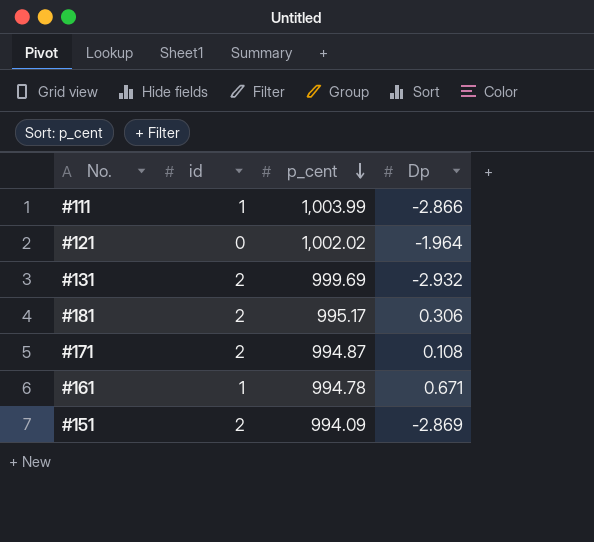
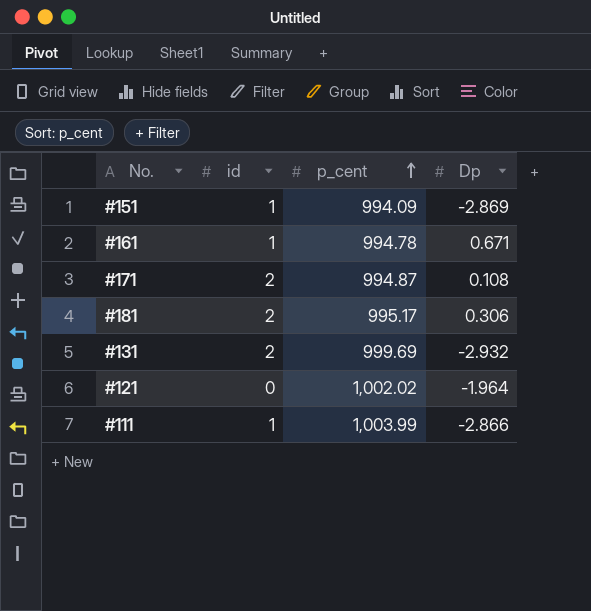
row order: p_cent descending -> p_cent ascending
#151 | id: 2 -> 1

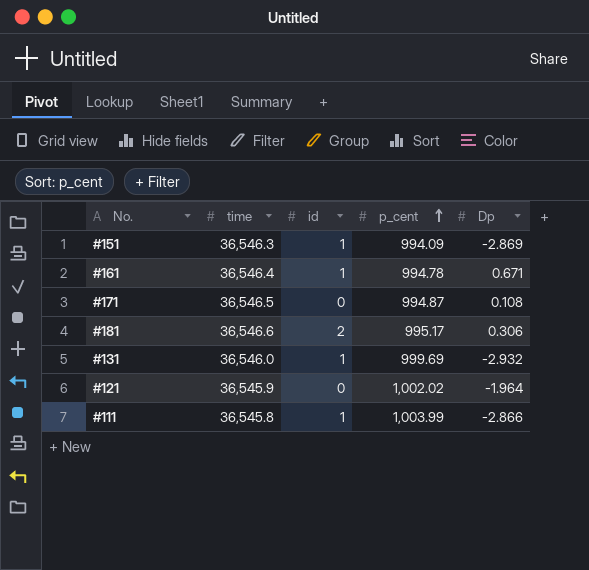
column time | position: none -> 2
#171 | id: 2 -> 0
#131 | id: 2 -> 1

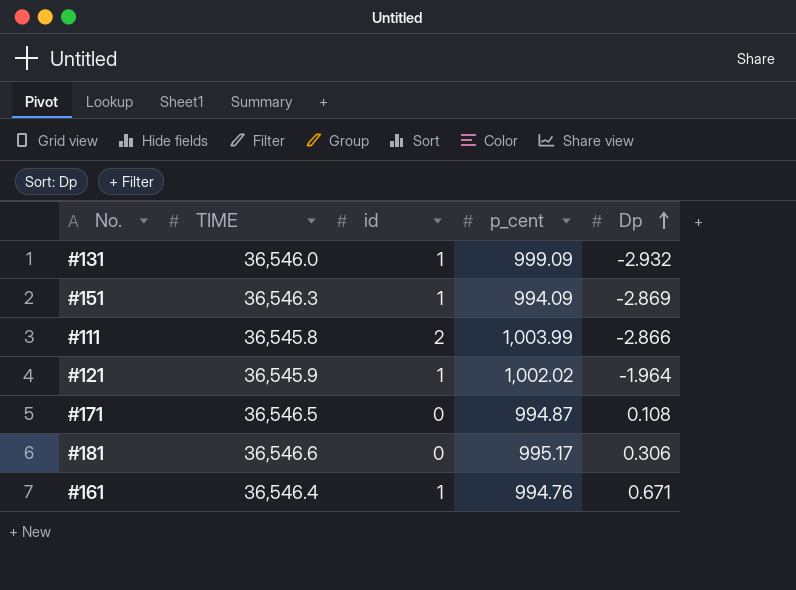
row order: p_cent ascending -> Dp ascending
column name: time -> TIME
#131 | p_cent: 999.69 -> 999.09
#111 | id: 1 -> 2
#121 | id: 0 -> 1
#181 | id: 2 -> 0
#161 | p_cent: 994.78 -> 994.76

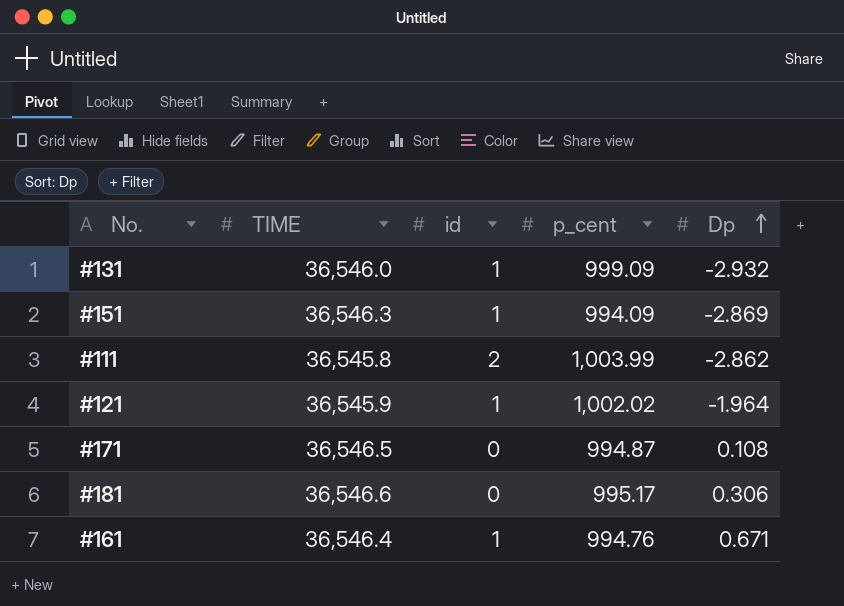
#111 | Dp: -2.866 -> -2.862

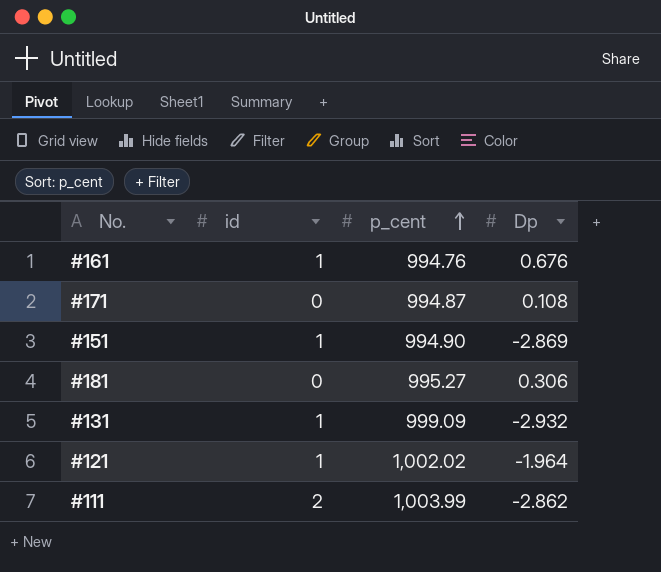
row order: Dp ascending -> p_cent ascending
column TIME | position: 2 -> none
#161 | Dp: 0.671 -> 0.676
#151 | p_cent: 994.09 -> 994.90
#181 | p_cent: 995.17 -> 995.27

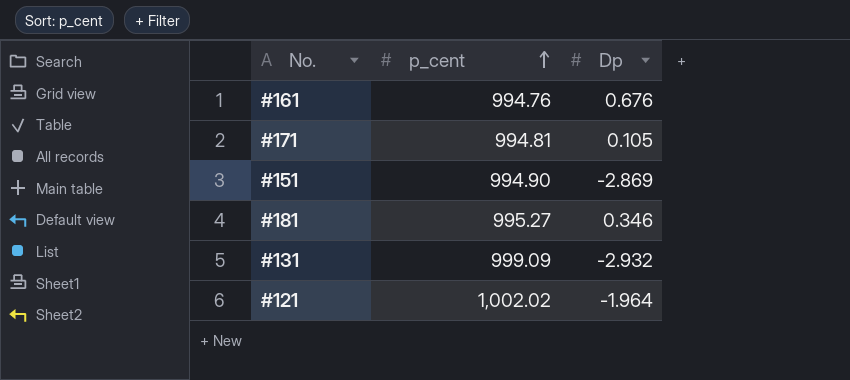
column id | position: 2 -> none
row #111: 2 | 1,003.99 | -2.862 -> none
#171 | p_cent: 994.87 -> 994.81
#171 | Dp: 0.108 -> 0.105
#181 | Dp: 0.306 -> 0.346

